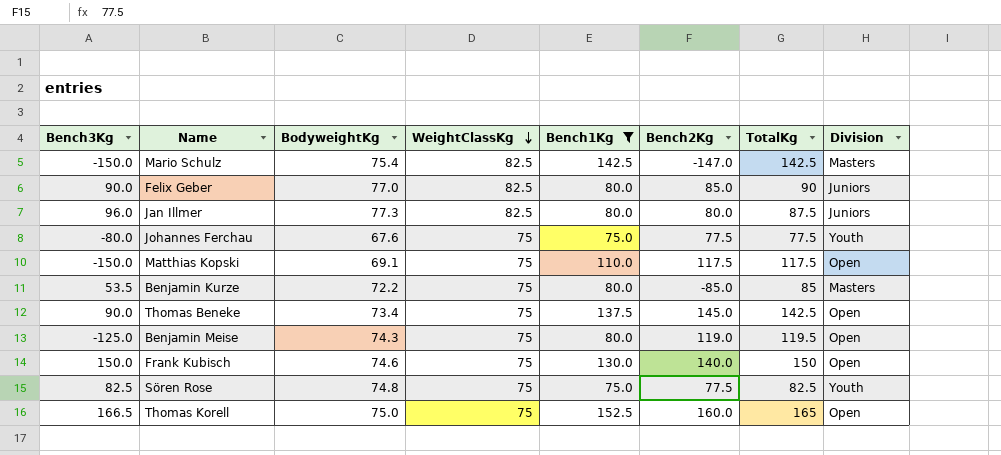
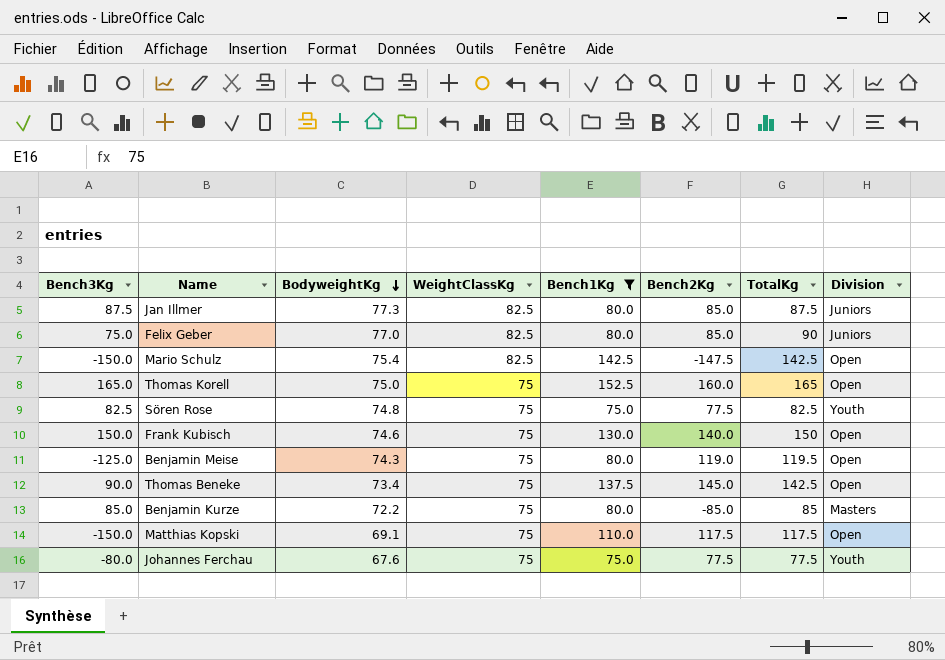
row order: WeightClassKg descending -> BodyweightKg descending
Jan Illmer | Bench3Kg: 96.0 -> 87.5
Jan Illmer | Bench2Kg: 80.0 -> 85.0
Felix Geber | Bench3Kg: 90.0 -> 75.0
Mario Schulz | Bench2Kg: -147.0 -> -147.5
Mario Schulz | Division: Masters -> Open
Thomas Korell | Bench3Kg: 166.5 -> 165.0
Benjamin Kurze | Bench3Kg: 53.5 -> 85.0

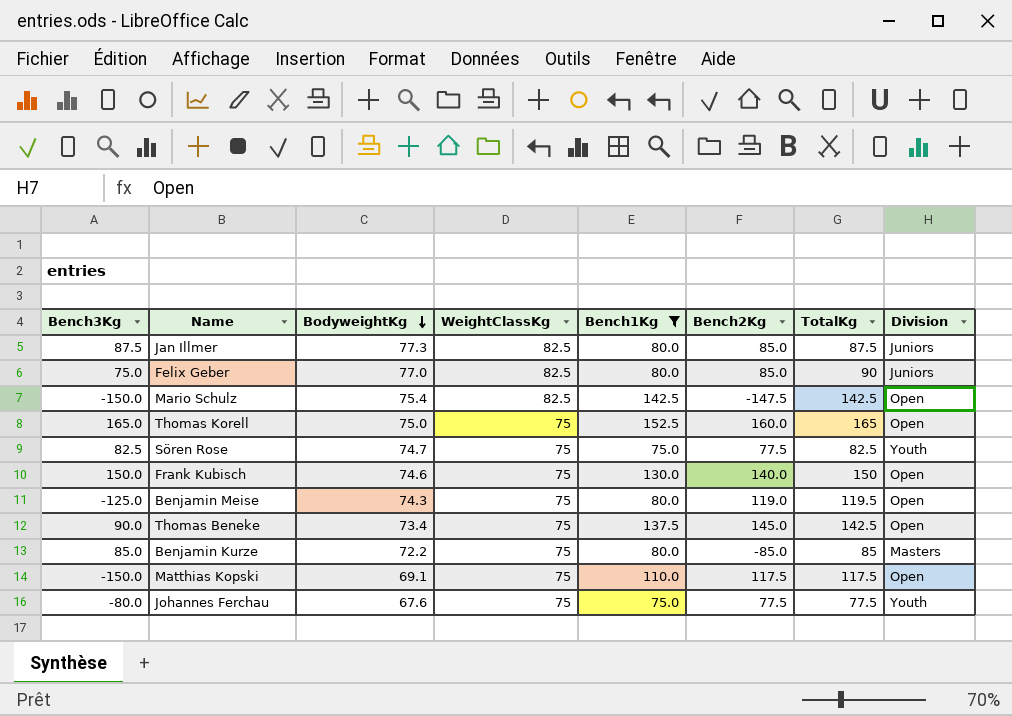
Sören Rose | BodyweightKg: 74.8 -> 74.7

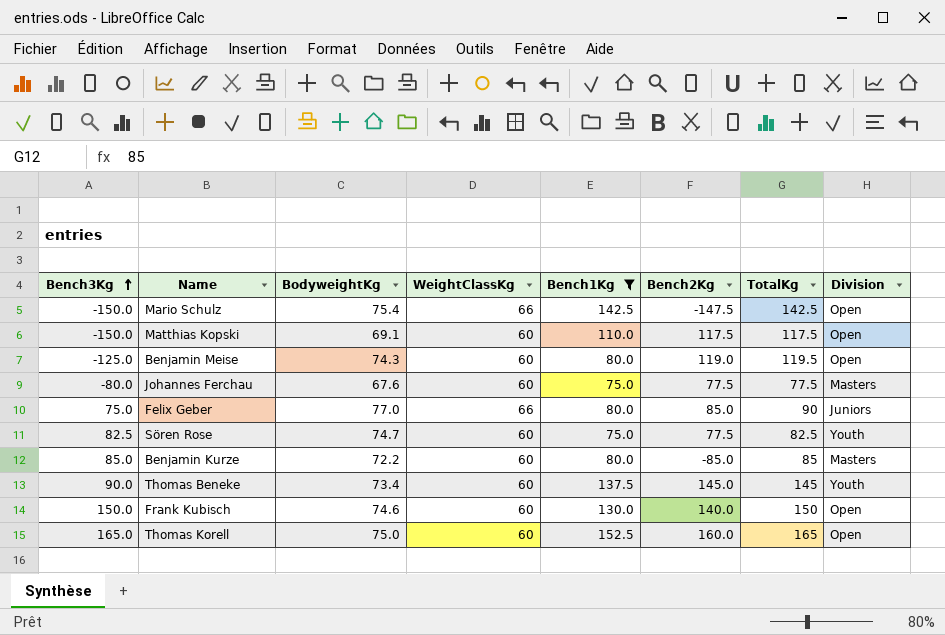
row order: BodyweightKg descending -> Bench3Kg ascending
row Jan Illmer: 87.5 | 77.3 | 82.5 | 80.0 | 85.0 | 87.5 | Juniors -> none
Mario Schulz | WeightClassKg: 82.5 -> 66
Matthias Kopski | WeightClassKg: 75 -> 60
Benjamin Meise | WeightClassKg: 75 -> 60
Johannes Ferchau | WeightClassKg: 75 -> 60
Johannes Ferchau | Division: Youth -> Masters
Felix Geber | WeightClassKg: 82.5 -> 66
Sören Rose | WeightClassKg: 75 -> 60
Benjamin Kurze | WeightClassKg: 75 -> 60
Thomas Beneke | WeightClassKg: 75 -> 60
Thomas Beneke | TotalKg: 142.5 -> 145
Thomas Beneke | Division: Open -> Youth
Frank Kubisch | WeightClassKg: 75 -> 60
Thomas Korell | WeightClassKg: 75 -> 60

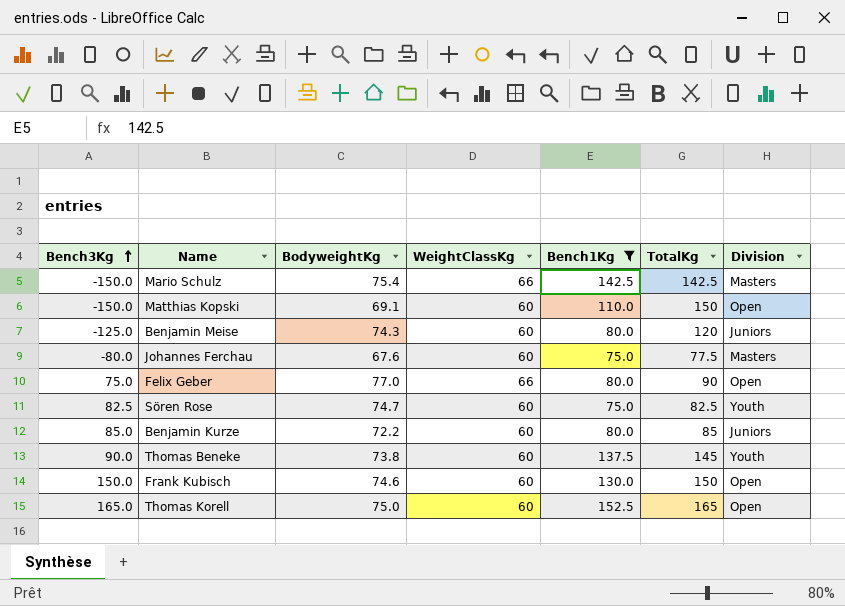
column Bench2Kg | position: 6 -> none
Mario Schulz | Division: Open -> Masters
Matthias Kopski | TotalKg: 117.5 -> 150
Benjamin Meise | TotalKg: 119.5 -> 120
Benjamin Meise | Division: Open -> Juniors
Felix Geber | Division: Juniors -> Open
Benjamin Kurze | Division: Masters -> Juniors
Thomas Beneke | BodyweightKg: 73.4 -> 73.8

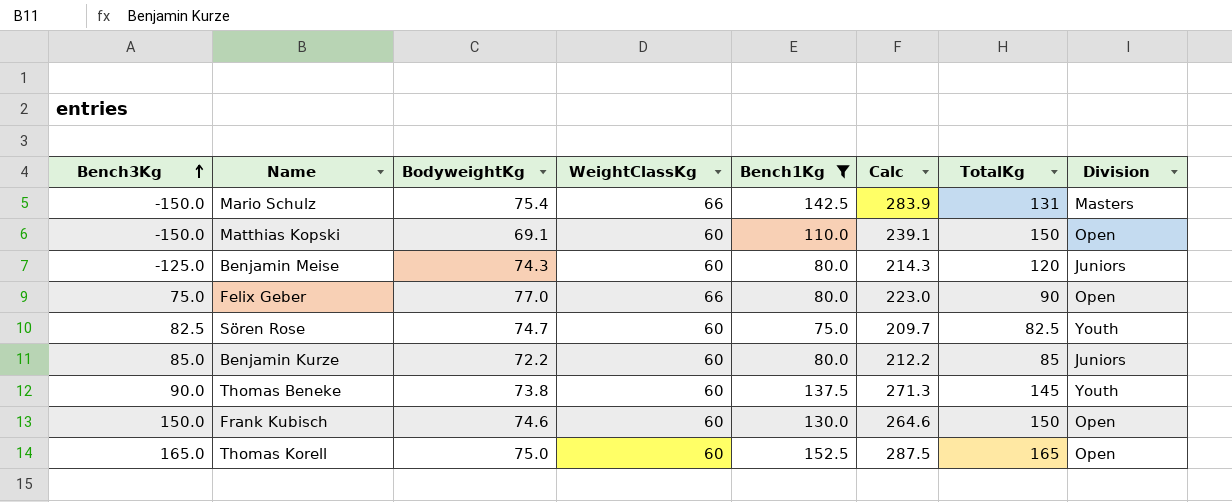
column Calc | formula: none -> [BodyweightKg] + [WeightClassKg] + [Bench1Kg]
row Johannes Ferchau: -80.0 | 67.6 | 60 | 75.0 | 77.5 | Masters -> none
Mario Schulz | TotalKg: 142.5 -> 131

